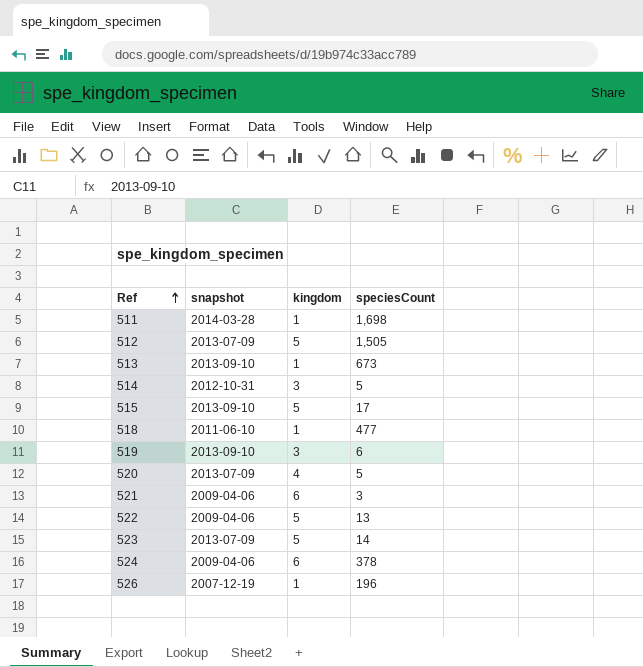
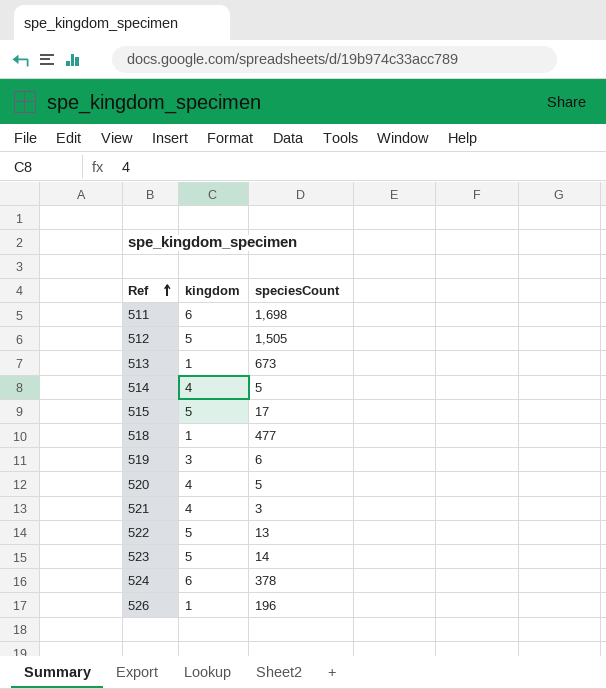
column snapshot | position: 2 -> none
511 | kingdom: 1 -> 6
514 | kingdom: 3 -> 4
521 | kingdom: 6 -> 4

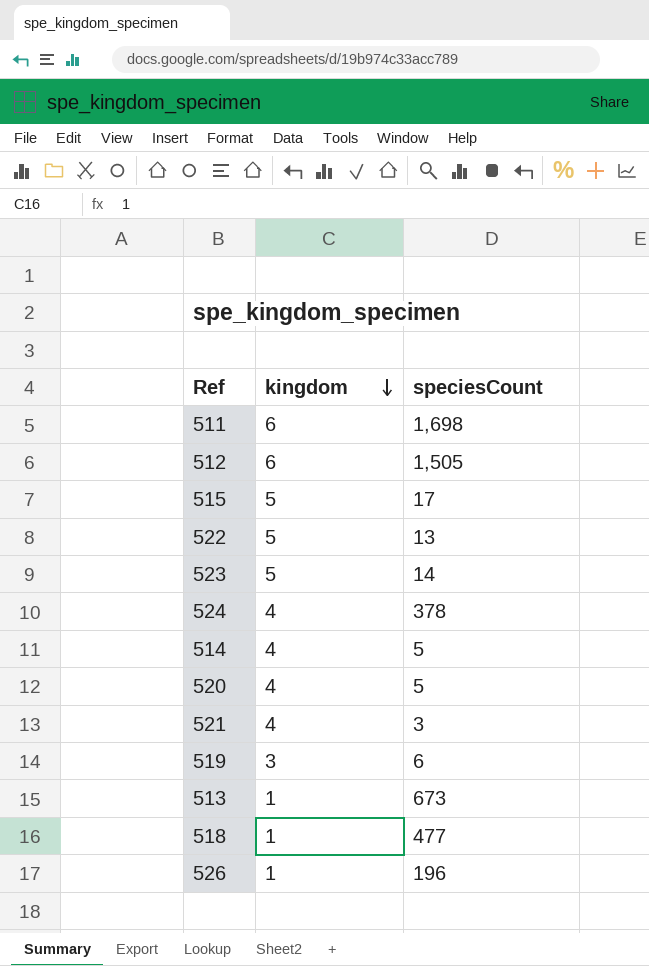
row order: Ref ascending -> kingdom descending
512 | kingdom: 5 -> 6
524 | kingdom: 6 -> 4

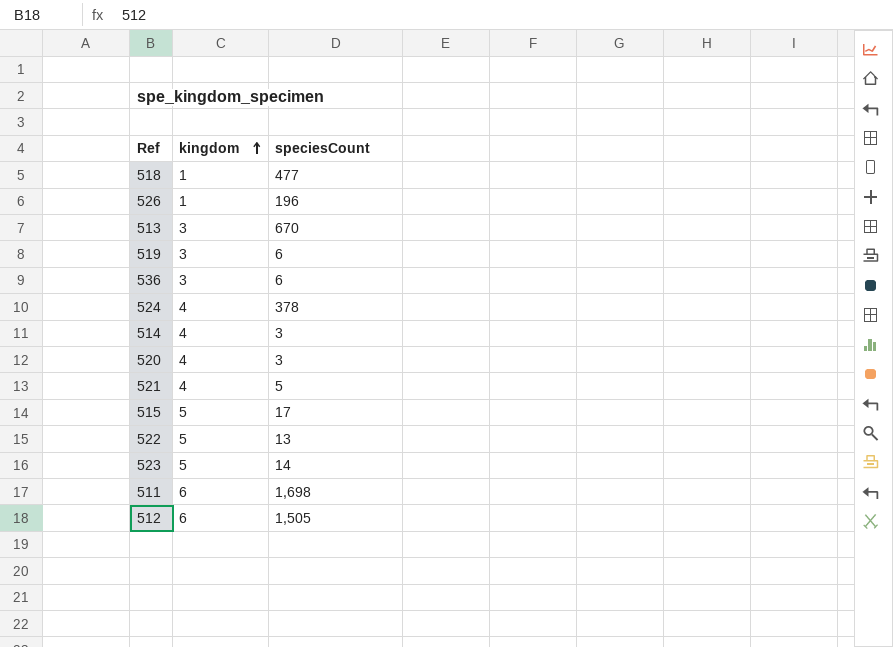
row order: kingdom descending -> kingdom ascending
513 | kingdom: 1 -> 3
513 | speciesCount: 673 -> 670
row 536: none -> 3 | 6
514 | speciesCount: 5 -> 3
520 | speciesCount: 5 -> 3
521 | speciesCount: 3 -> 5

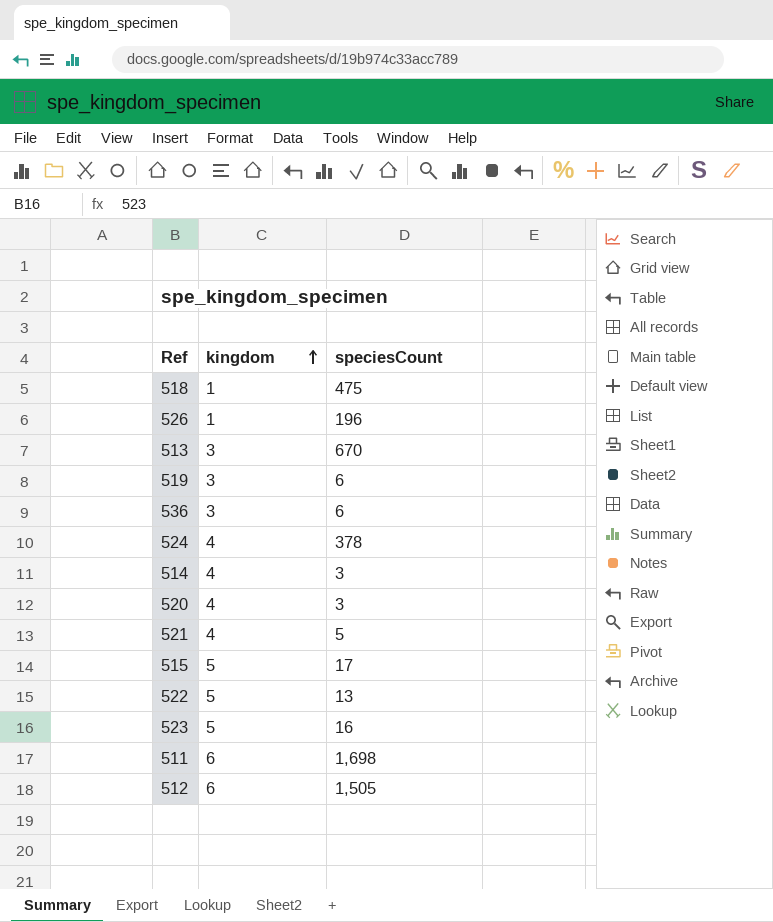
518 | speciesCount: 477 -> 475
523 | speciesCount: 14 -> 16

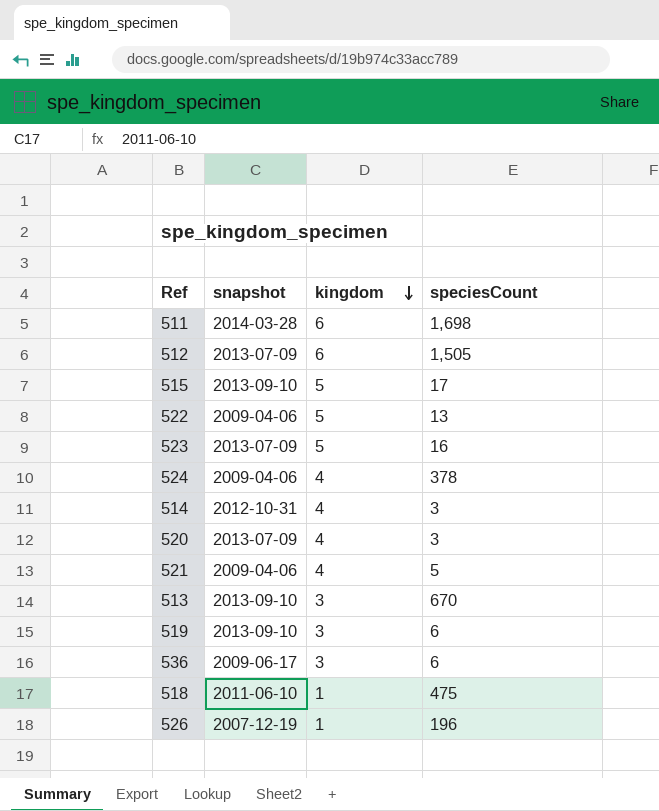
row order: kingdom ascending -> kingdom descending
column snapshot | position: none -> 2

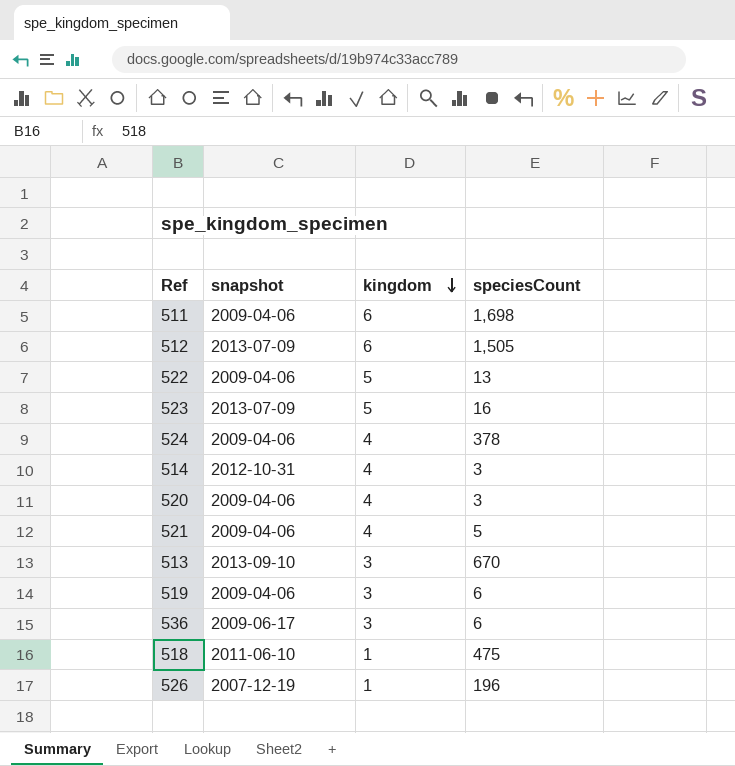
row 515: 2013-09-10 | 5 | 17 -> none
511 | snapshot: 2014-03-28 -> 2009-04-06
520 | snapshot: 2013-07-09 -> 2009-04-06
519 | snapshot: 2013-09-10 -> 2009-04-06

